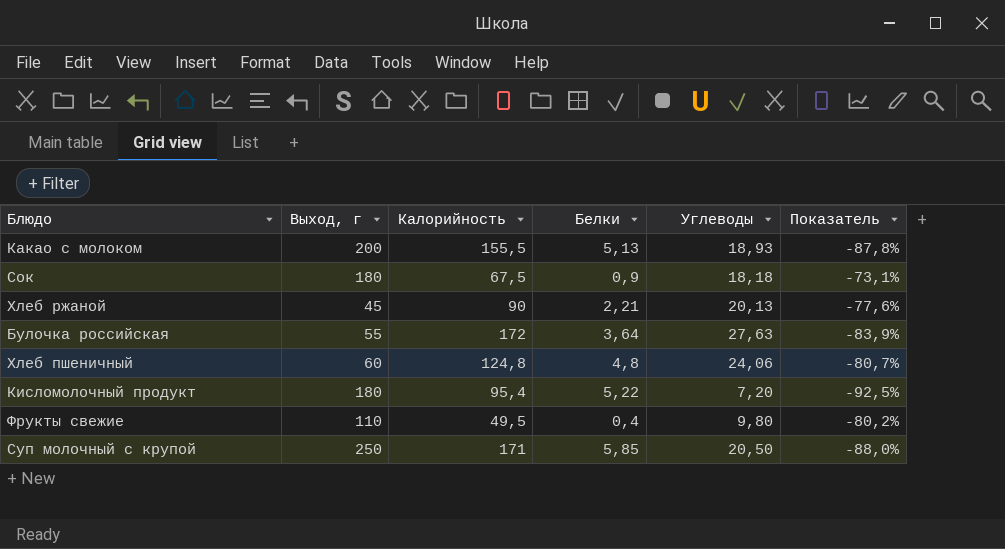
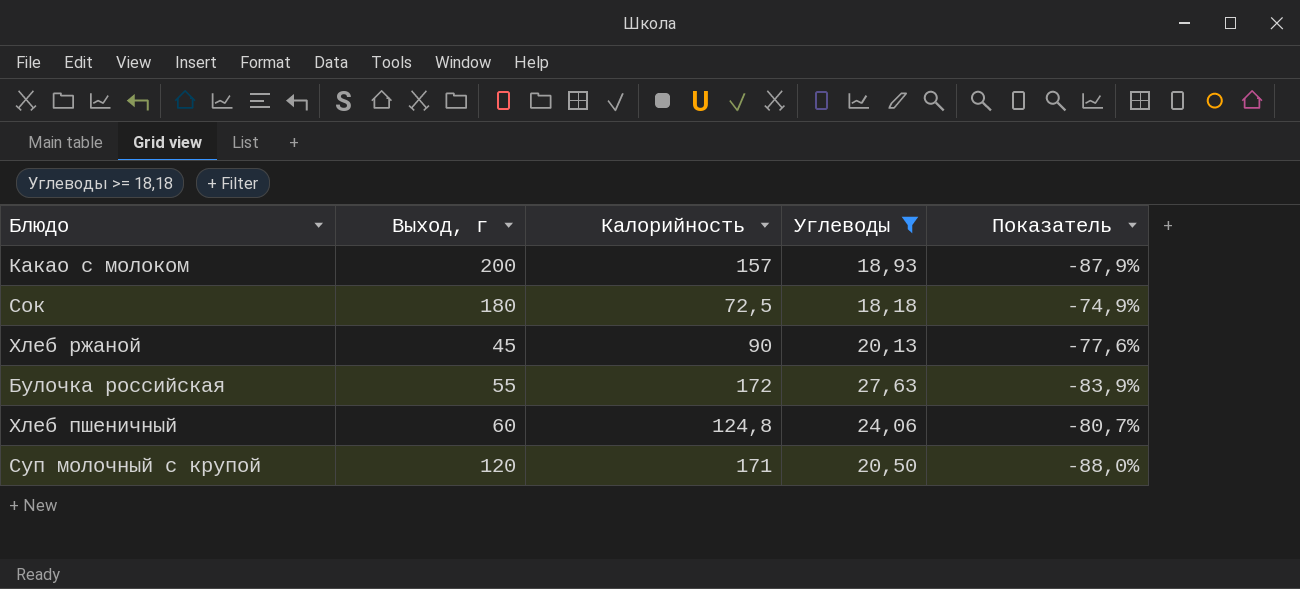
filter: none -> Углеводы >= 18,18
column Белки | position: 4 -> none
Какао с молоком | Калорийность: 155,5 -> 157
Какао с молоком | Показатель: -87,8% -> -87,9%
Сок | Калорийность: 67,5 -> 72,5
Сок | Показатель: -73,1% -> -74,9%
Суп молочный с крупой | Выход, г: 250 -> 120

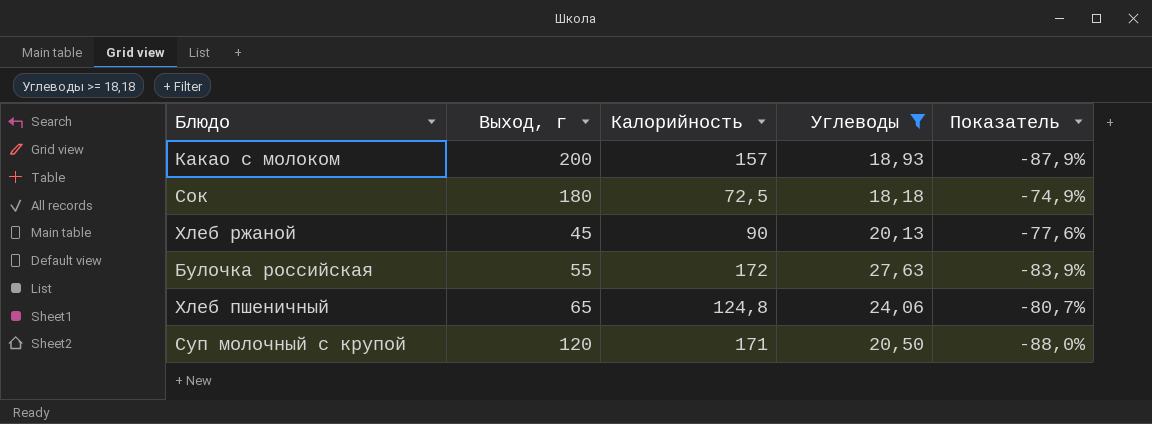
Хлеб пшеничный | Выход, г: 60 -> 65

